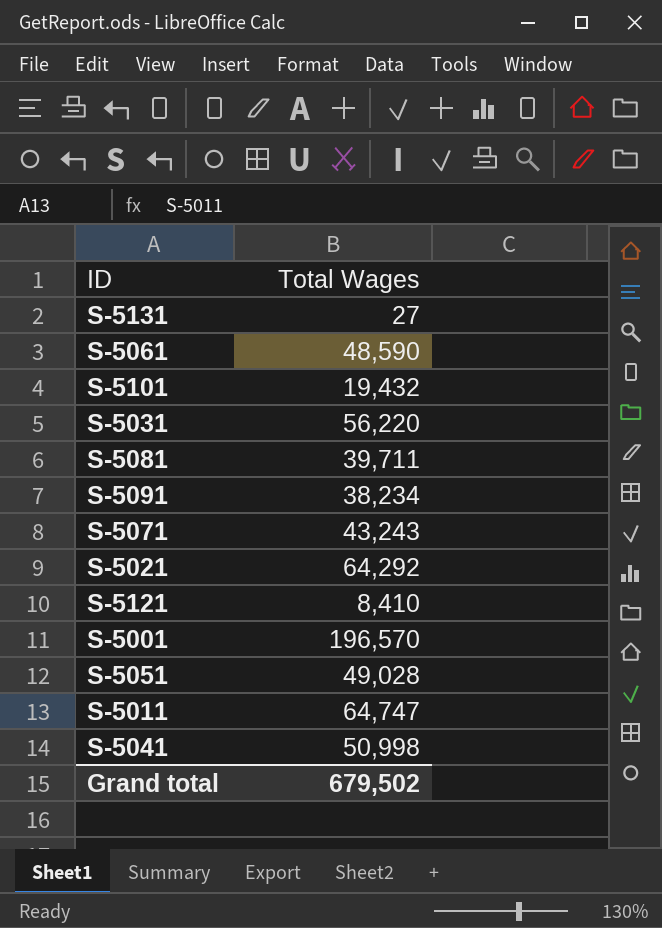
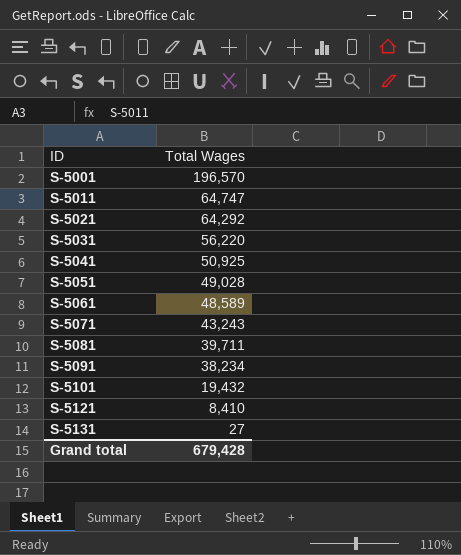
row order: none -> ID ascending
S-5041 | Total Wages: 50,998 -> 50,925
S-5061 | Total Wages: 48,590 -> 48,589
Grand total | Total Wages: 679,502 -> 679,428

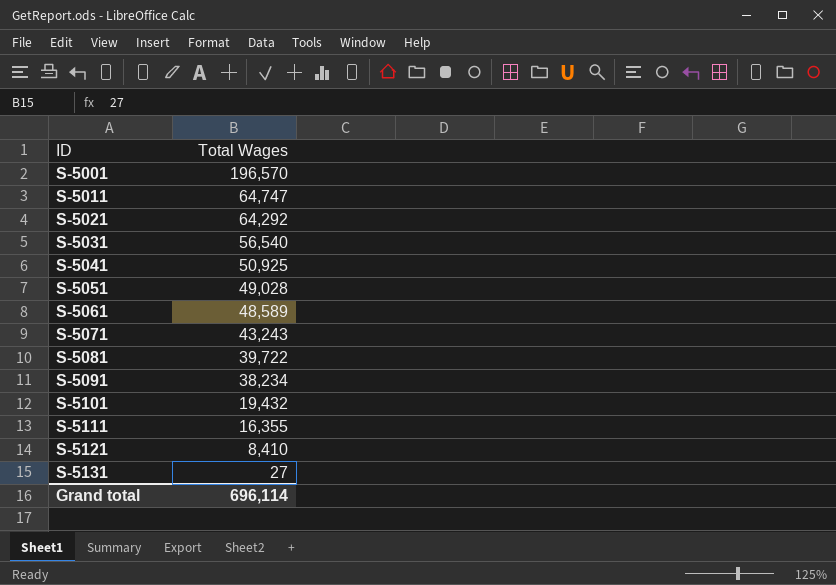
S-5031 | Total Wages: 56,220 -> 56,540
S-5081 | Total Wages: 39,711 -> 39,722
row S-5111: none -> 16,355
Grand total | Total Wages: 679,428 -> 696,114

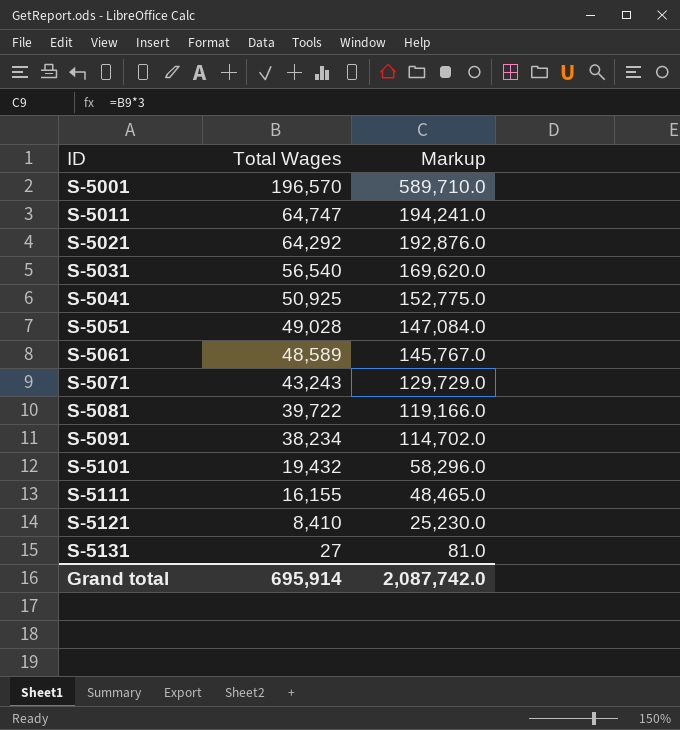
column Markup | formula: none -> [Total Wages] * 3
S-5111 | Total Wages: 16,355 -> 16,155
Grand total | Total Wages: 696,114 -> 695,914

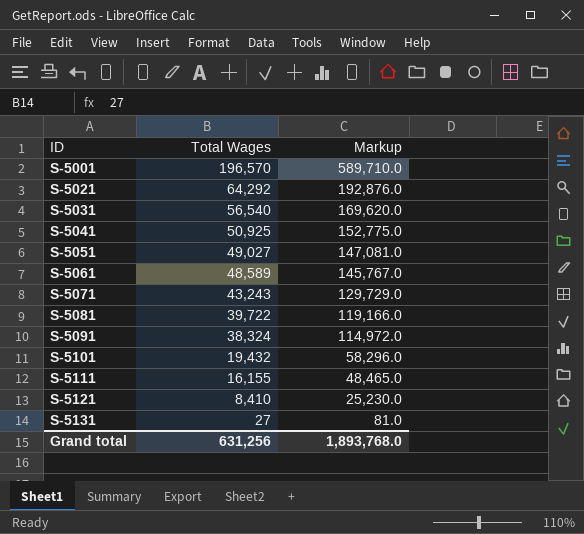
row S-5011: 64,747 | 194,241.0 -> none
S-5051 | Total Wages: 49,028 -> 49,027
S-5051 | Markup: 147,084.0 -> 147,081.0
S-5091 | Total Wages: 38,234 -> 38,324
S-5091 | Markup: 114,702.0 -> 114,972.0
Grand total | Total Wages: 695,914 -> 631,256
Grand total | Markup: 2,087,742.0 -> 1,893,768.0

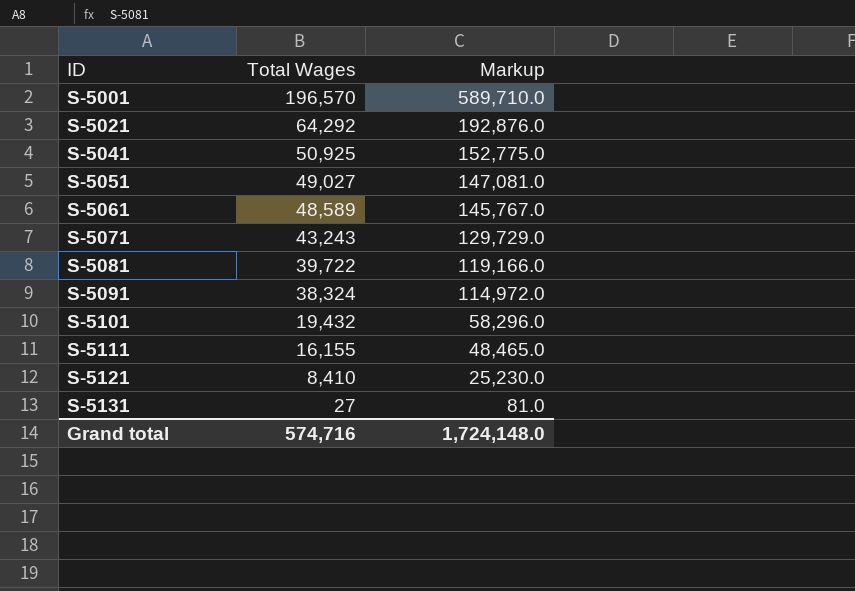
row S-5031: 56,540 | 169,620.0 -> none
Grand total | Total Wages: 631,256 -> 574,716
Grand total | Markup: 1,893,768.0 -> 1,724,148.0

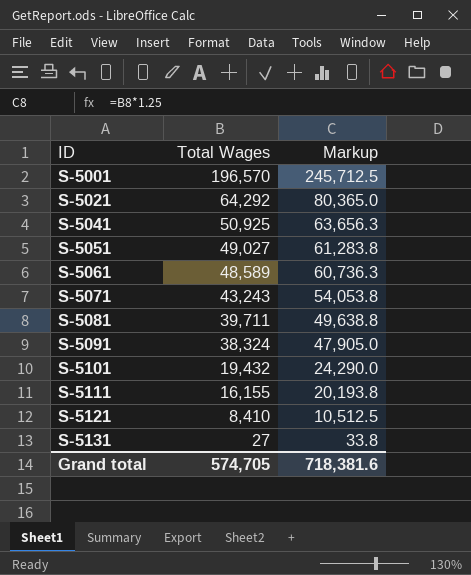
column Markup | formula: [Total Wages] * 3 -> [Total Wages] * 1.25
S-5081 | Total Wages: 39,722 -> 39,711
Grand total | Total Wages: 574,716 -> 574,705
Grand total | Markup: 1,724,148.0 -> 718,381.6

